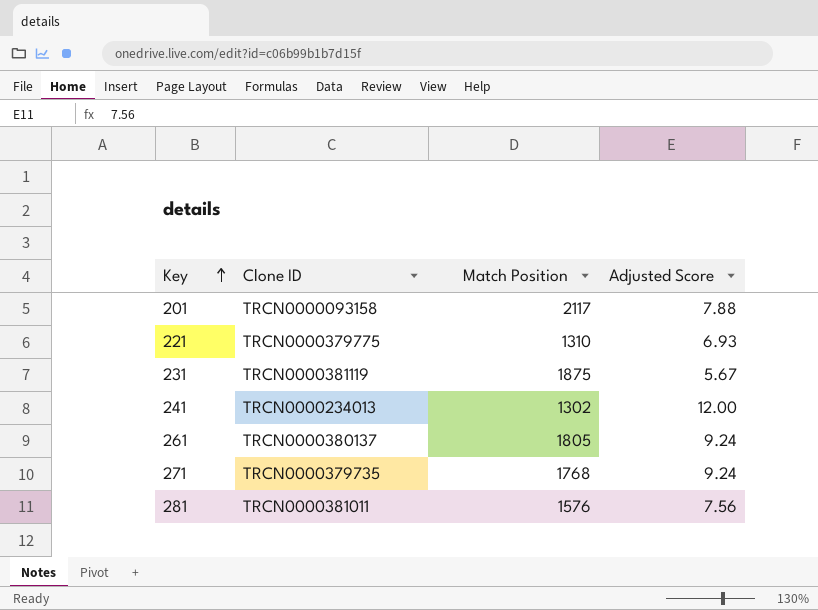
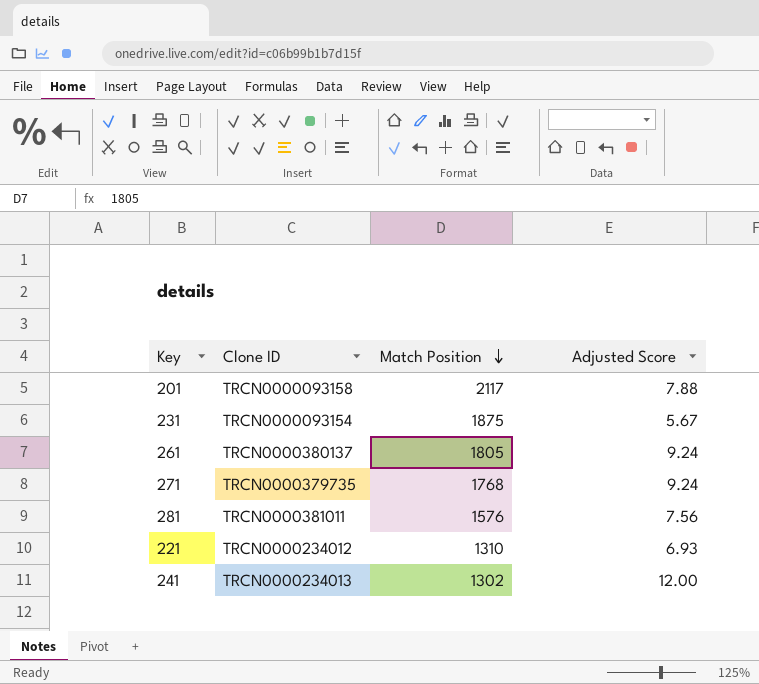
row order: Key ascending -> Match Position descending
231 | Clone ID: TRCN0000381119 -> TRCN0000093154
221 | Clone ID: TRCN0000379775 -> TRCN0000234012

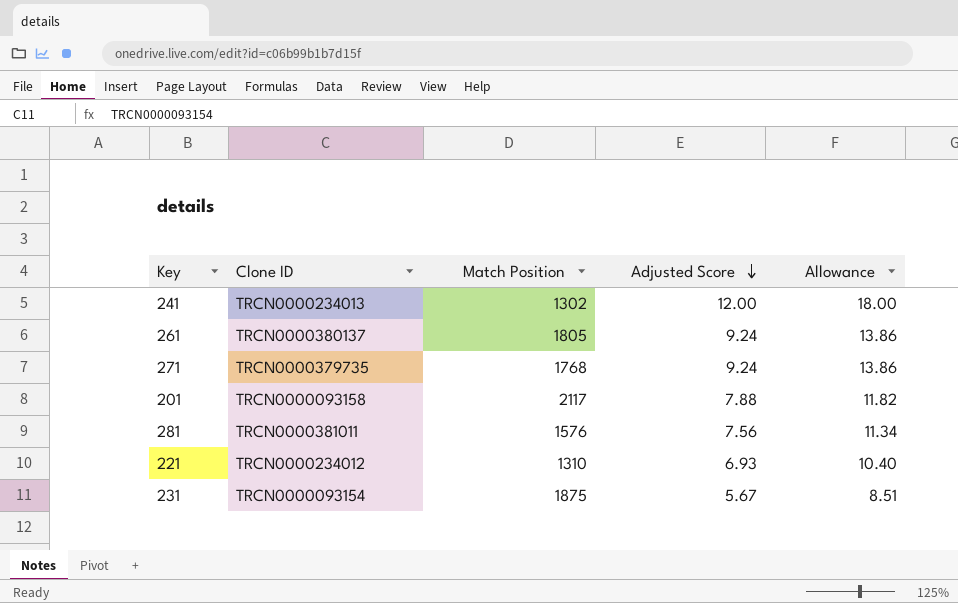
row order: Match Position descending -> Adjusted Score descending
column Allowance | formula: none -> [Adjusted Score] * 1.5

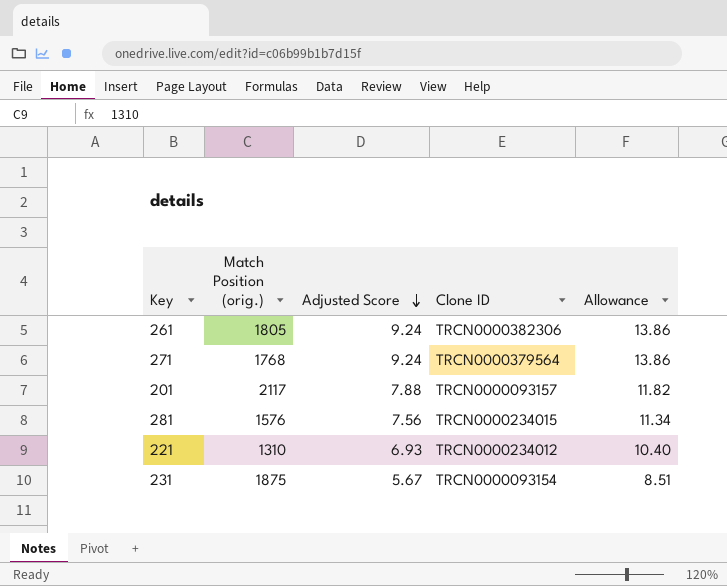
column name: Match Position -> Match Position (orig.)
column Clone ID | position: 2 -> 4
row 241: TRCN0000234013 | 1302 | 12.00 | 18.00 -> none
261 | Clone ID: TRCN0000380137 -> TRCN0000382306
271 | Clone ID: TRCN0000379735 -> TRCN0000379564
201 | Clone ID: TRCN0000093158 -> TRCN0000093157
281 | Clone ID: TRCN0000381011 -> TRCN0000234015

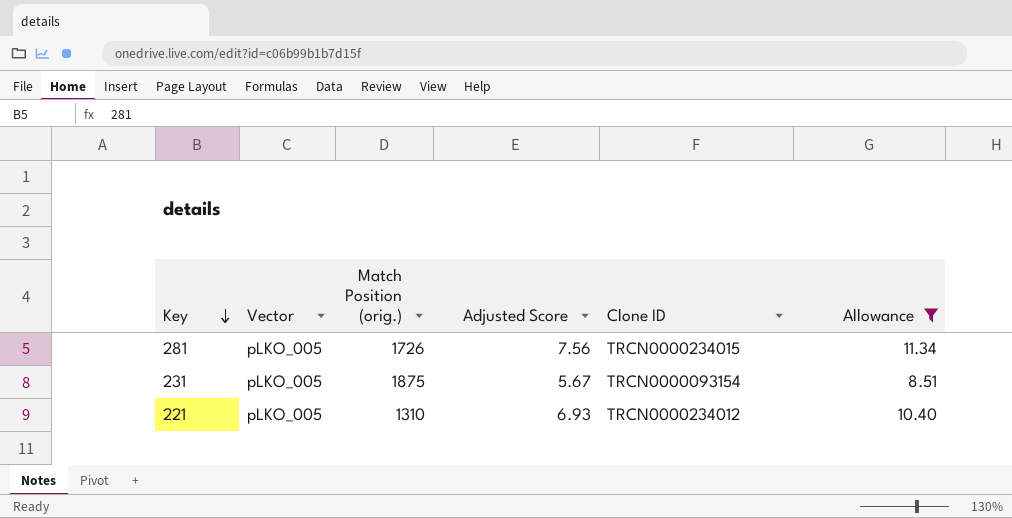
filter: none -> Allowance <= 11.34
row order: Adjusted Score descending -> Key descending
column Vector | position: none -> 2
281 | Match Position (orig.): 1576 -> 1726

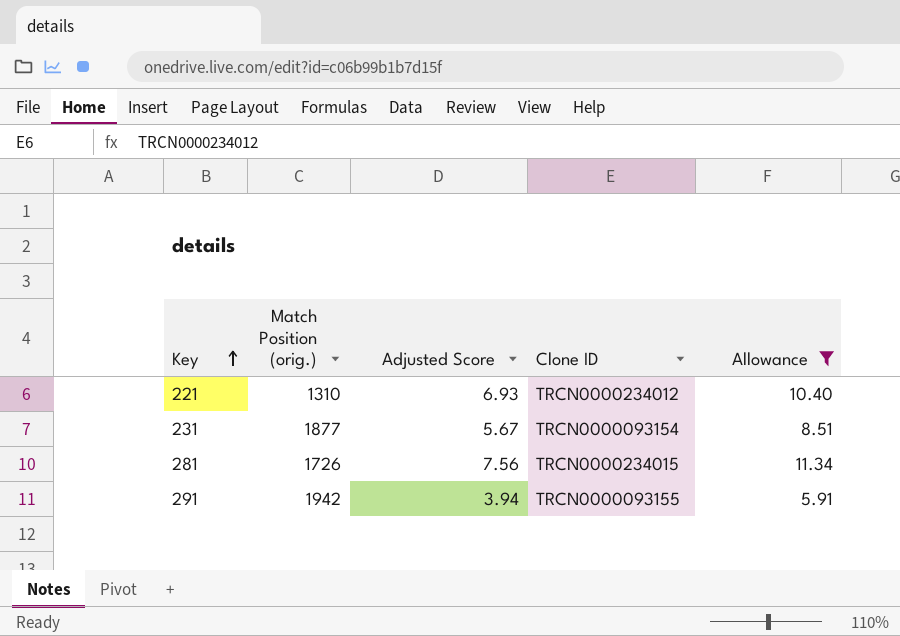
row order: Key descending -> Key ascending
column Vector | position: 2 -> none
231 | Match Position (orig.): 1875 -> 1877
row 291: none -> 1942 | 3.94 | TRCN0000093155 | 5.91

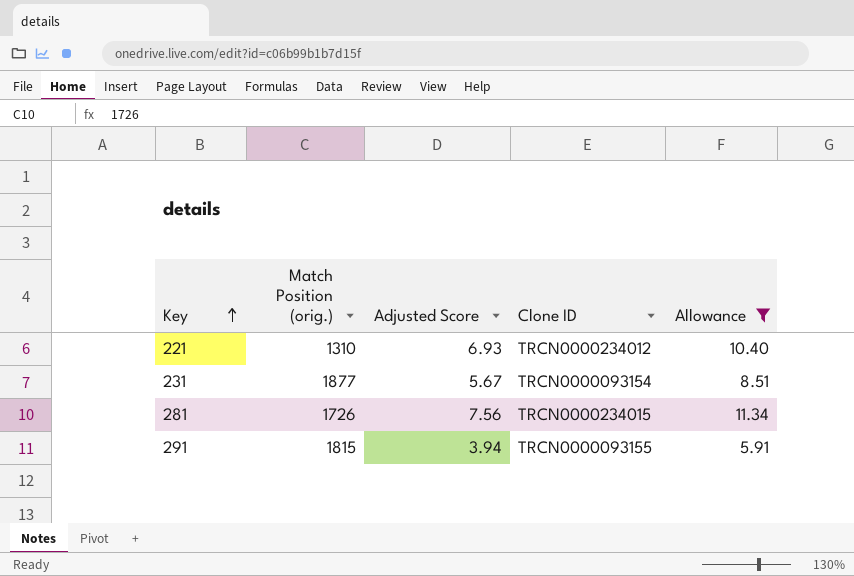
291 | Match Position (orig.): 1942 -> 1815

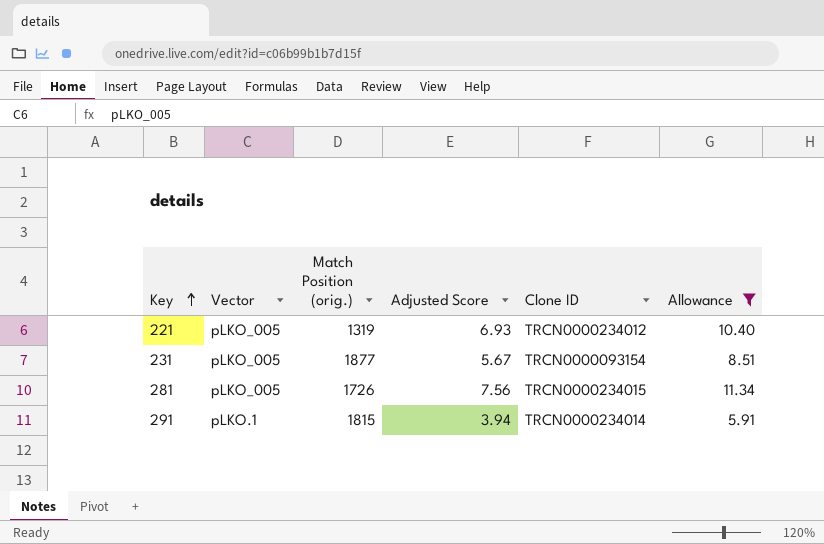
column Vector | position: none -> 2
221 | Match Position (orig.): 1310 -> 1319
291 | Clone ID: TRCN0000093155 -> TRCN0000234014

